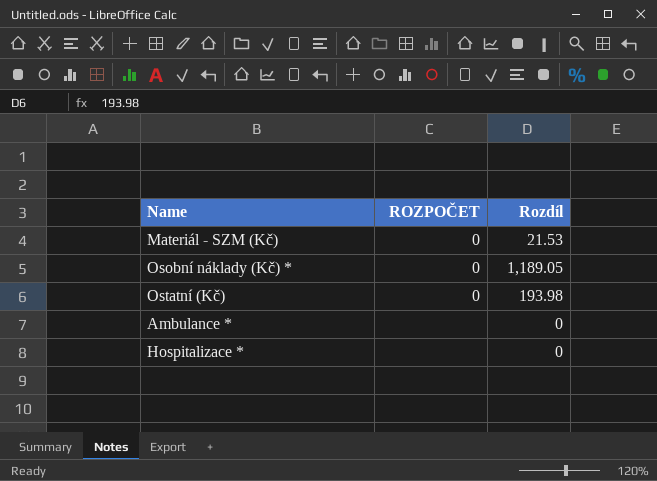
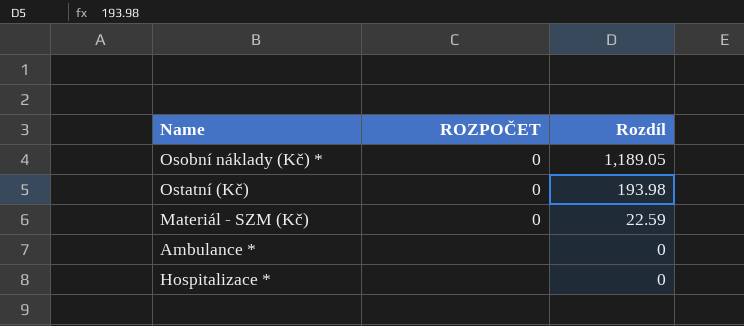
row order: none -> Rozdíl descending
Materiál - SZM (Kč) | Rozdíl: 21.53 -> 22.59

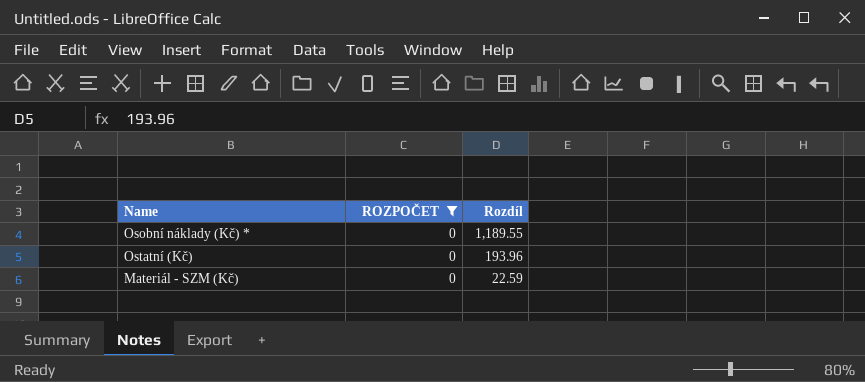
filter: none -> ROZPOČET = 0
Osobní náklady (Kč) * | Rozdíl: 1,189.05 -> 1,189.55
Ostatní (Kč) | Rozdíl: 193.98 -> 193.96

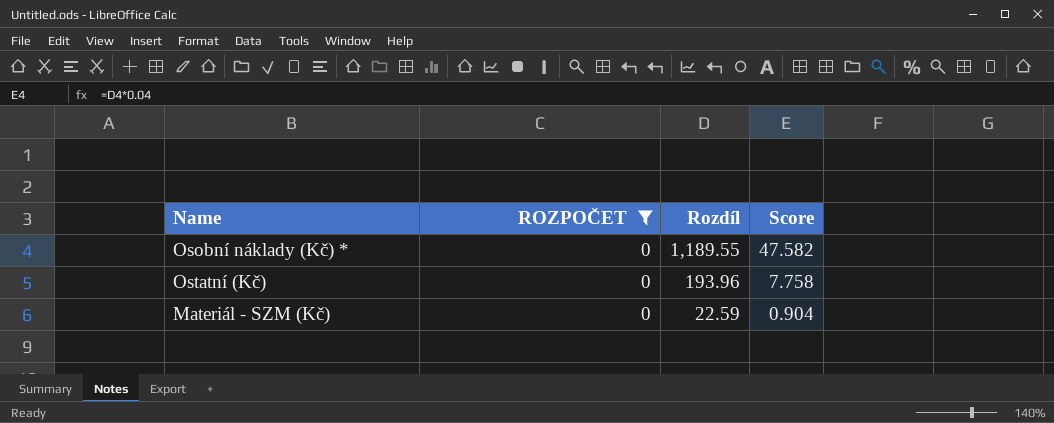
column Score | formula: none -> [Rozdíl] * 0.04

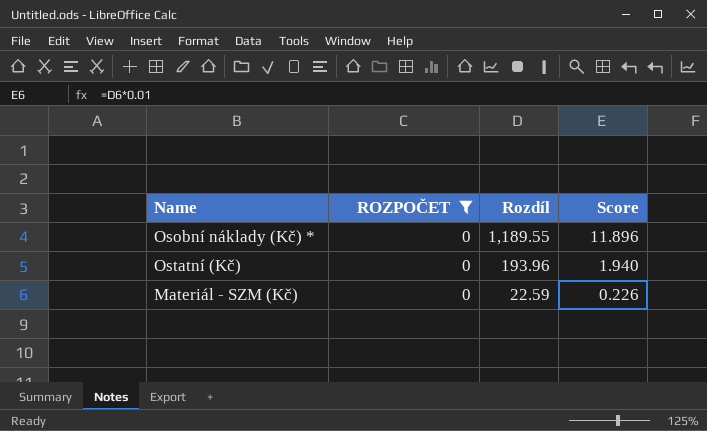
column Score | formula: [Rozdíl] * 0.04 -> [Rozdíl] * 0.01

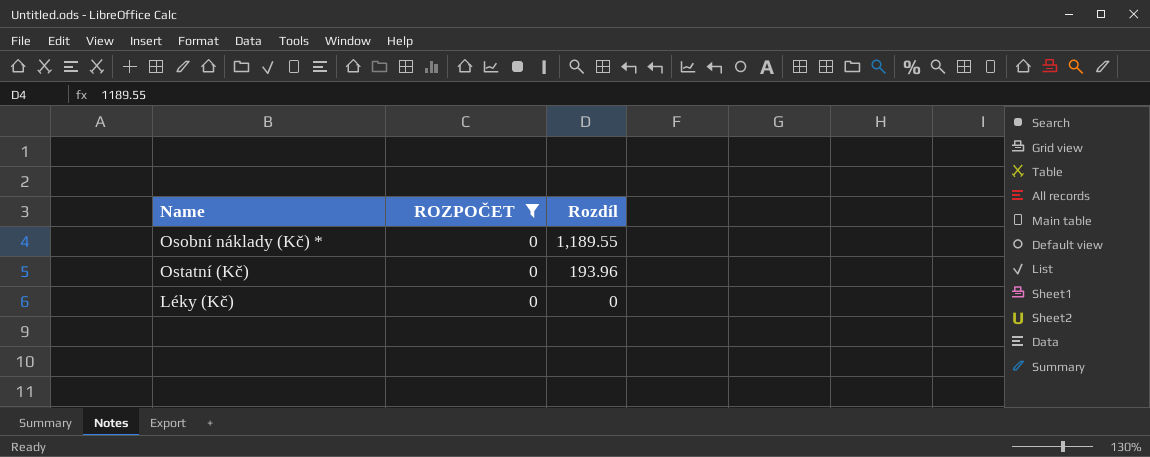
column Score | formula: [Rozdíl] * 0.01 -> none
row Materiál - SZM (Kč): 0 | 22.59 | 0.226 -> none
row Léky (Kč): none -> 0 | 0

